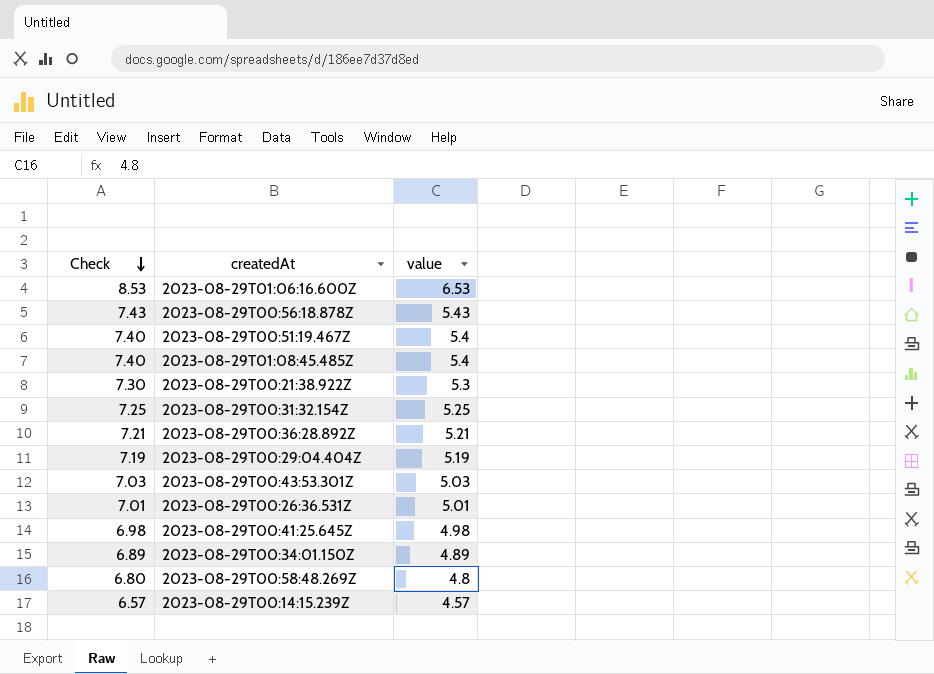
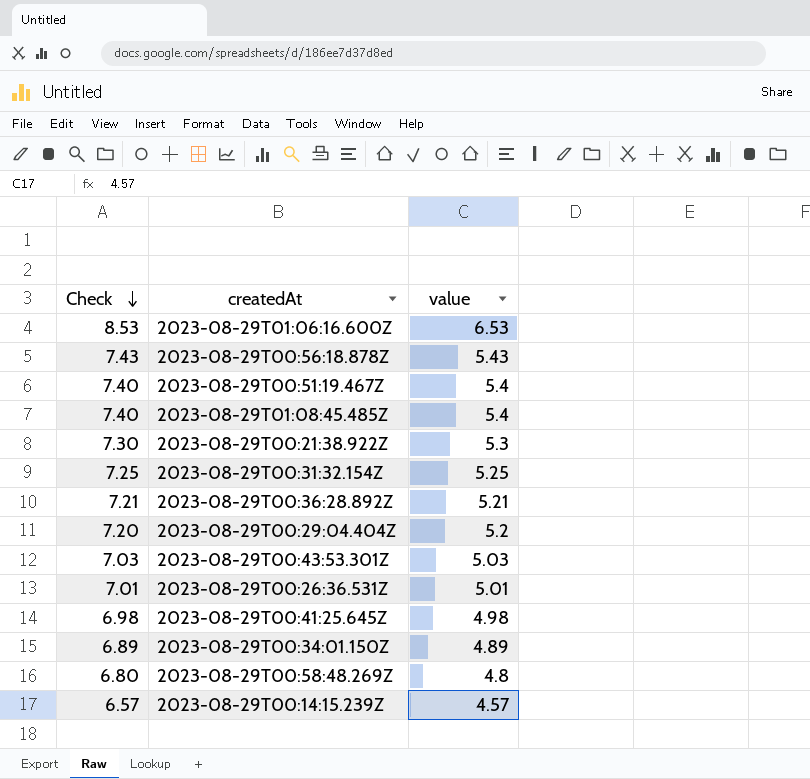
2023-08-29T00:29:04.404Z | Check: 7.19 -> 7.20
2023-08-29T00:29:04.404Z | value: 5.19 -> 5.2

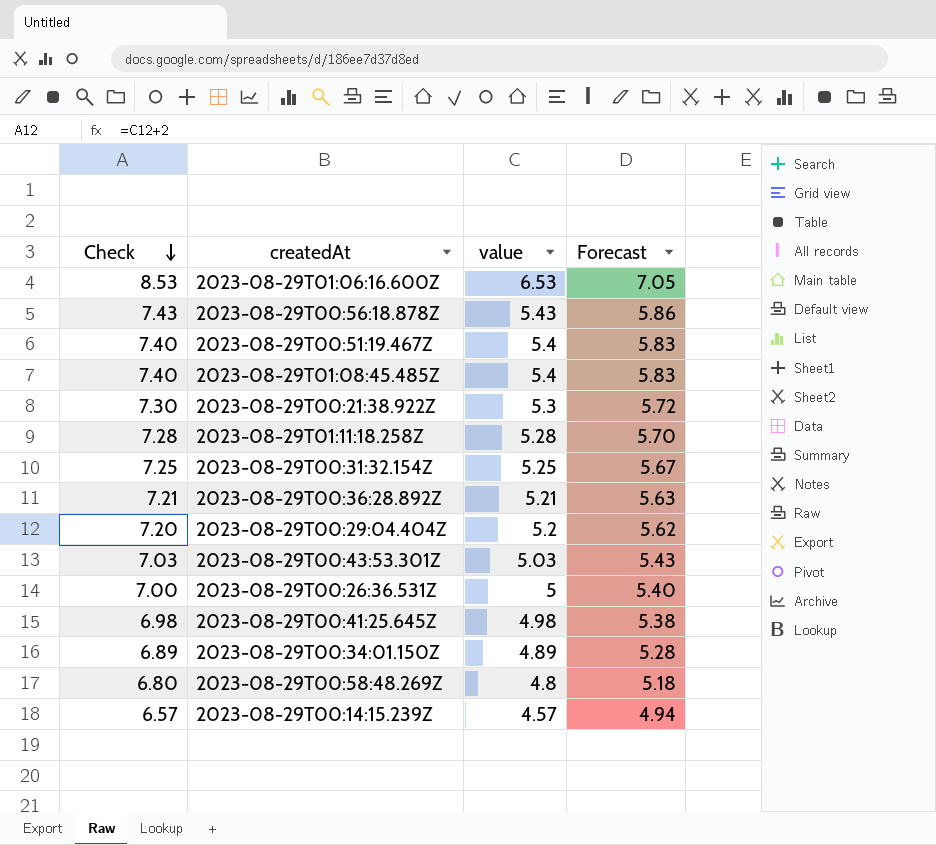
column Forecast | formula: none -> [value] * 1.08
row 2023-08-29T01:11:18.258Z: none -> 7.28 | 5.28 | 5.70
2023-08-29T00:26:36.531Z | Check: 7.01 -> 7.00
2023-08-29T00:26:36.531Z | value: 5.01 -> 5

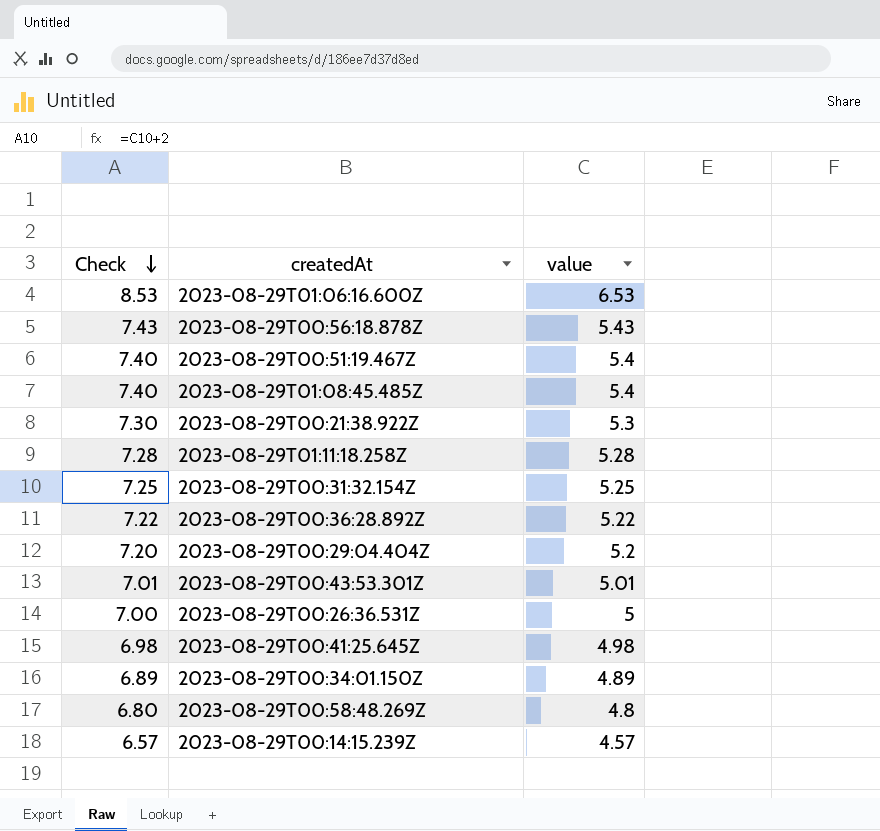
column Forecast | formula: [value] * 1.08 -> none
2023-08-29T00:36:28.892Z | Check: 7.21 -> 7.22
2023-08-29T00:36:28.892Z | value: 5.21 -> 5.22
2023-08-29T00:43:53.301Z | Check: 7.03 -> 7.01
2023-08-29T00:43:53.301Z | value: 5.03 -> 5.01

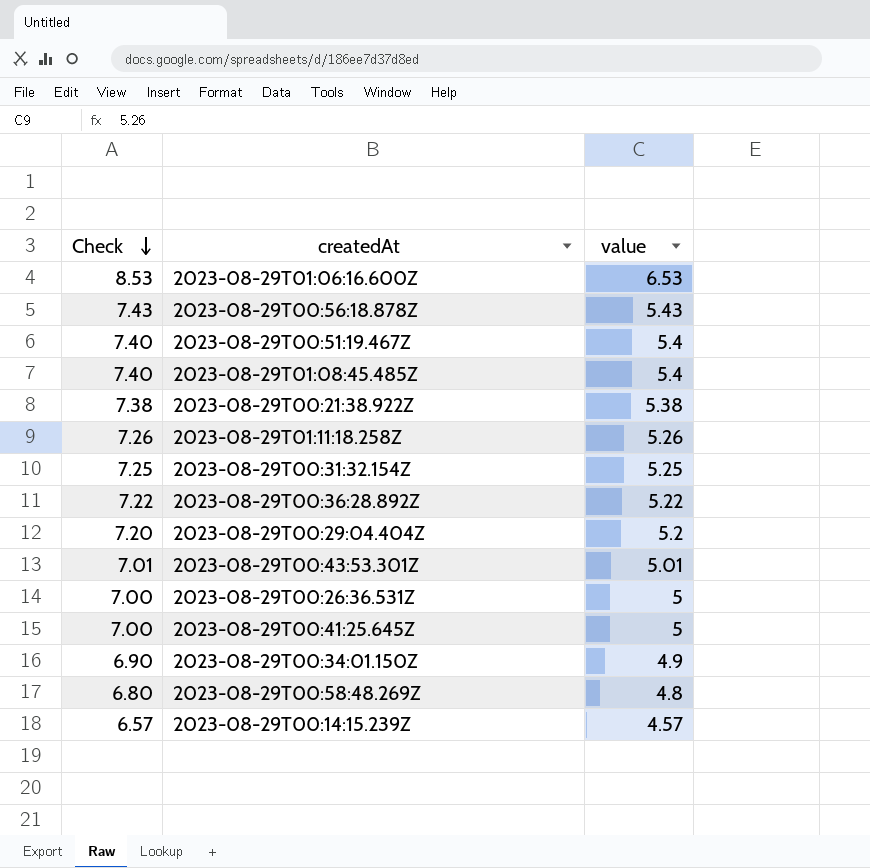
2023-08-29T00:21:38.922Z | Check: 7.30 -> 7.38
2023-08-29T00:21:38.922Z | value: 5.3 -> 5.38
2023-08-29T01:11:18.258Z | Check: 7.28 -> 7.26
2023-08-29T01:11:18.258Z | value: 5.28 -> 5.26
2023-08-29T00:41:25.645Z | Check: 6.98 -> 7.00
2023-08-29T00:41:25.645Z | value: 4.98 -> 5
2023-08-29T00:34:01.150Z | Check: 6.89 -> 6.90
2023-08-29T00:34:01.150Z | value: 4.89 -> 4.9

